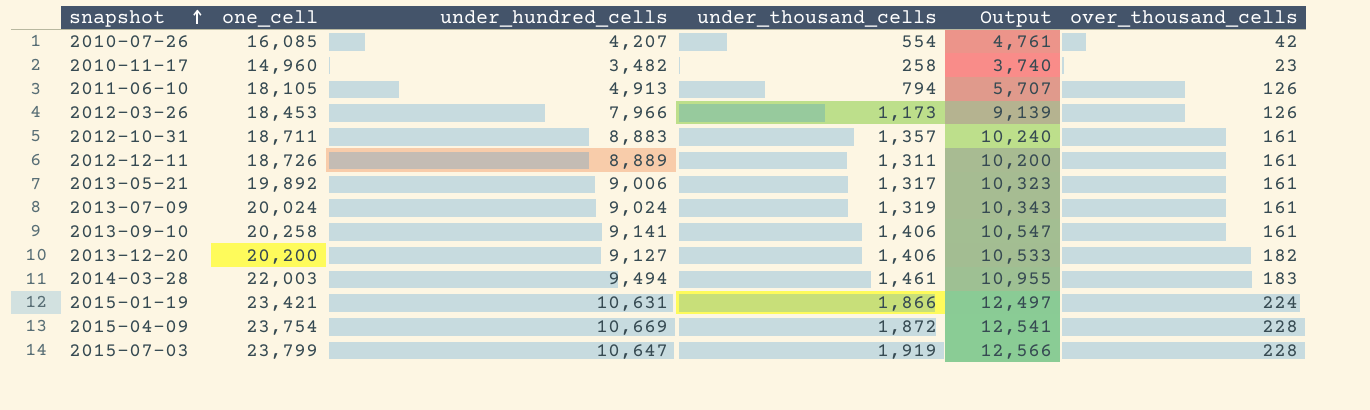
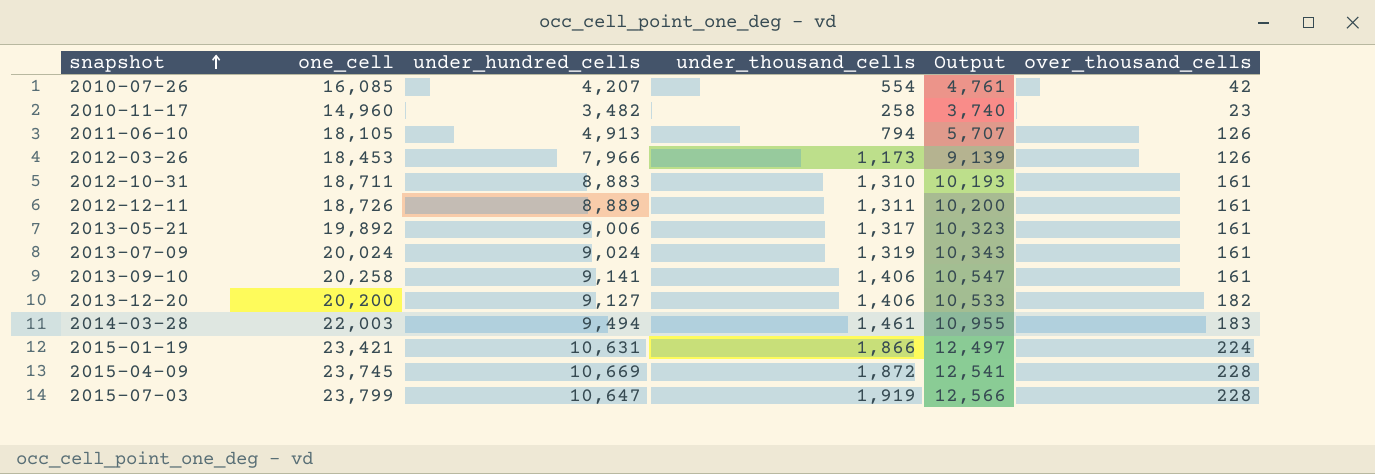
2012-10-31 | under_thousand_cells: 1,357 -> 1,310
2012-10-31 | Output: 10,240 -> 10,193
2015-04-09 | one_cell: 23,754 -> 23,745

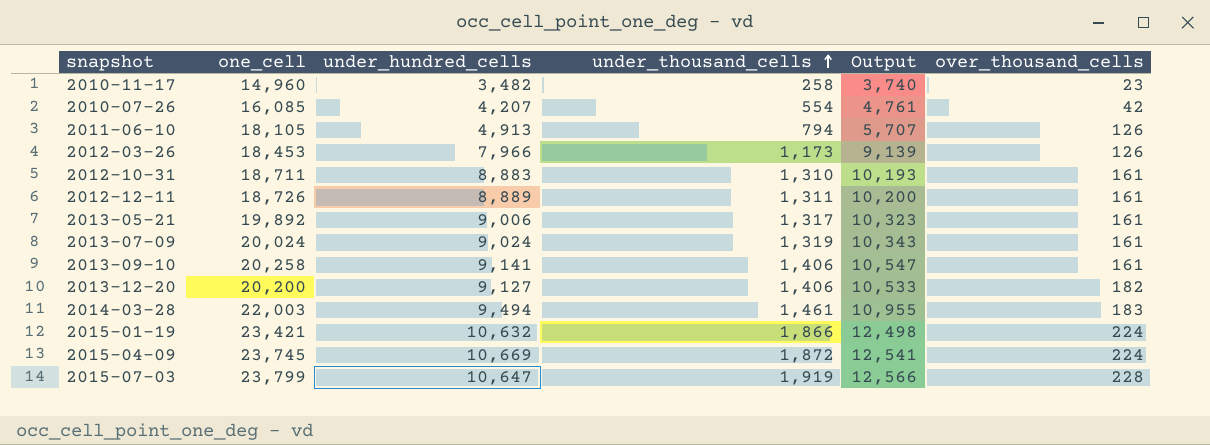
row order: snapshot ascending -> under_thousand_cells ascending
2015-01-19 | under_hundred_cells: 10,631 -> 10,632
2015-01-19 | Output: 12,497 -> 12,498
2015-04-09 | over_thousand_cells: 228 -> 224

